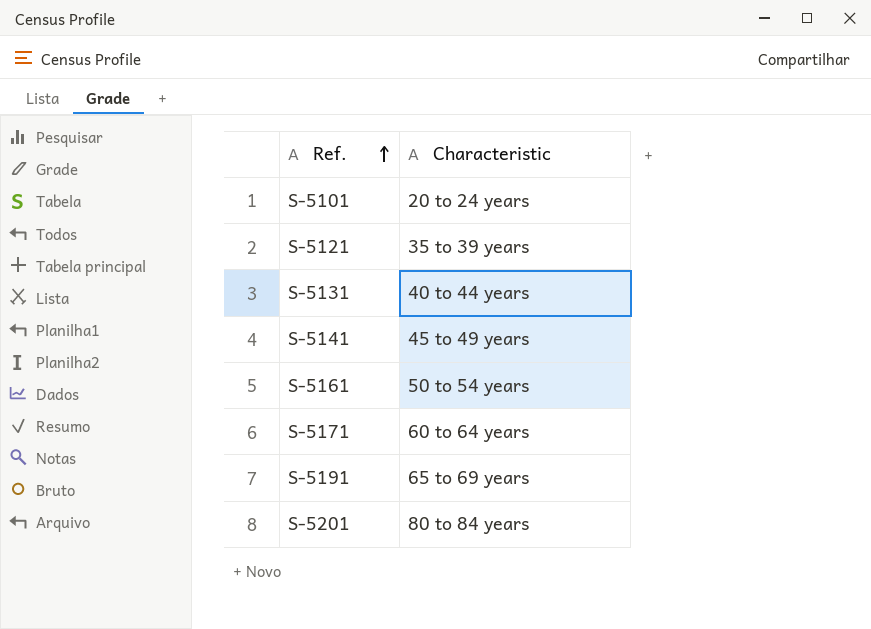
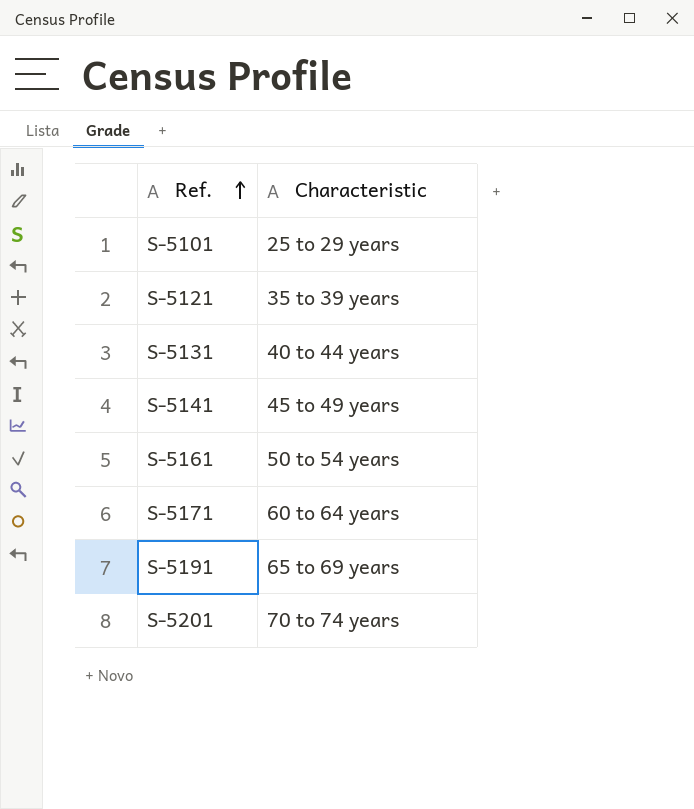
S-5101 | Characteristic: 20 to 24 years -> 25 to 29 years
S-5201 | Characteristic: 80 to 84 years -> 70 to 74 years

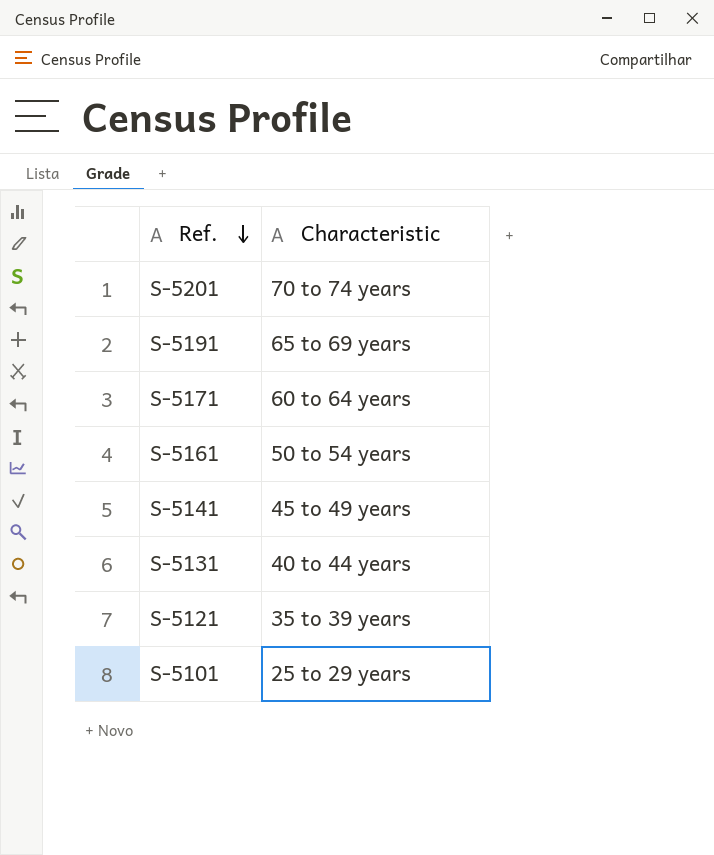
row order: Ref. ascending -> Ref. descending

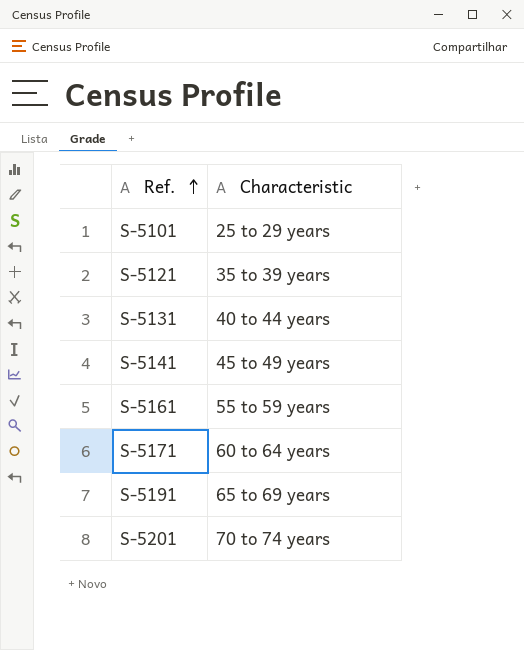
row order: Ref. descending -> Ref. ascending
S-5161 | Characteristic: 50 to 54 years -> 55 to 59 years

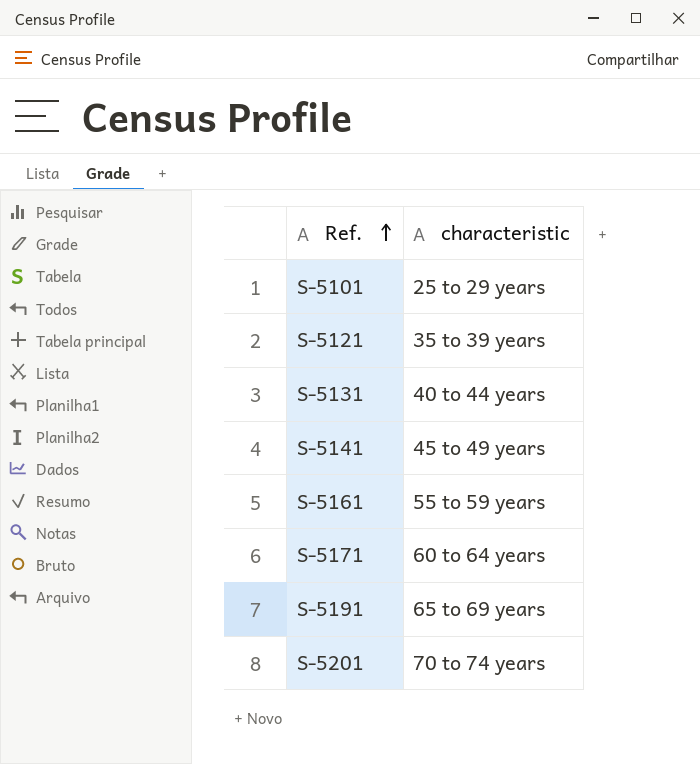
column name: Characteristic -> characteristic

